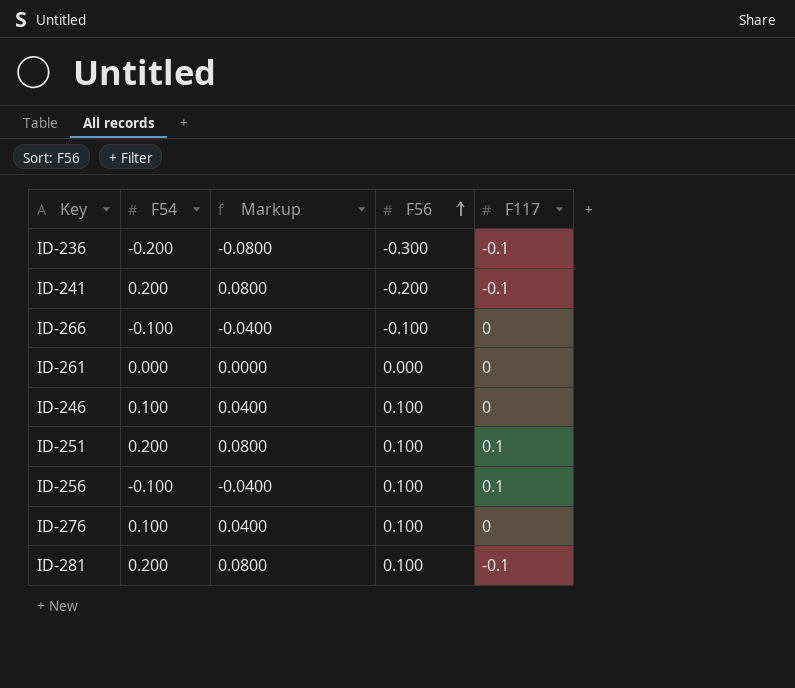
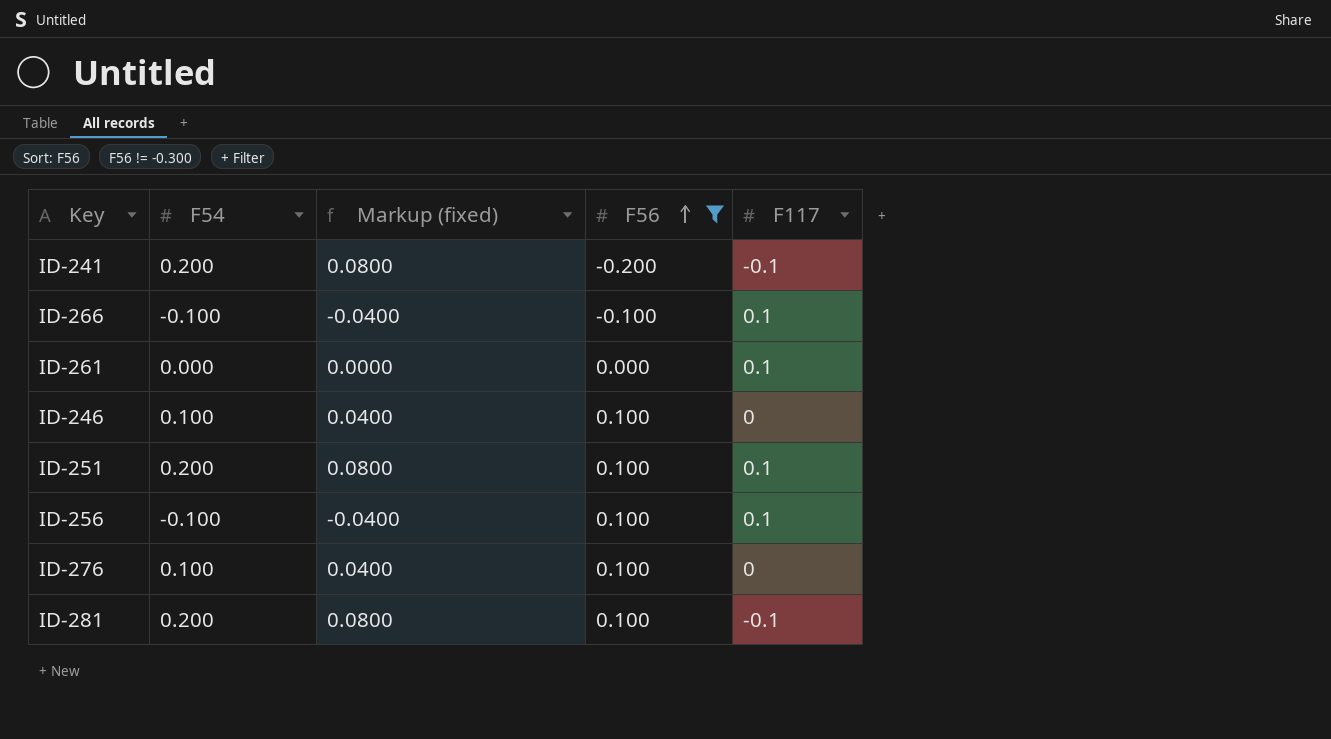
filter: none -> F56 != -0.300
column name: Markup -> Markup (fixed)
ID-266 | F117: 0 -> 0.1
ID-261 | F117: 0 -> 0.1

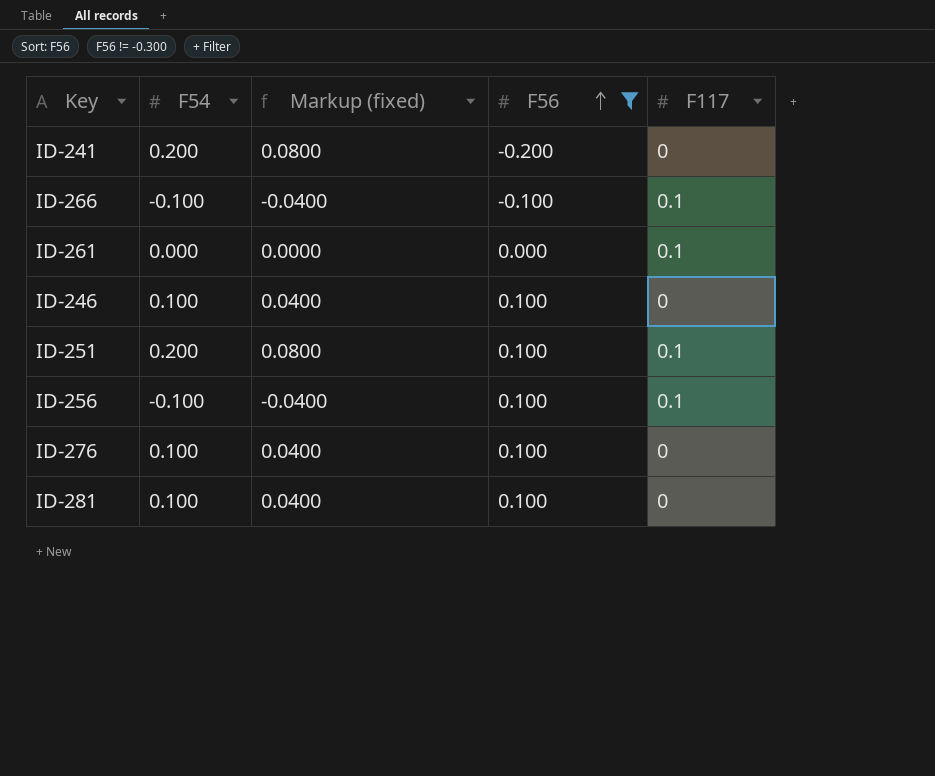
ID-241 | F117: -0.1 -> 0
ID-281 | F54: 0.200 -> 0.100
ID-281 | Markup (fixed): 0.0800 -> 0.0400
ID-281 | F117: -0.1 -> 0

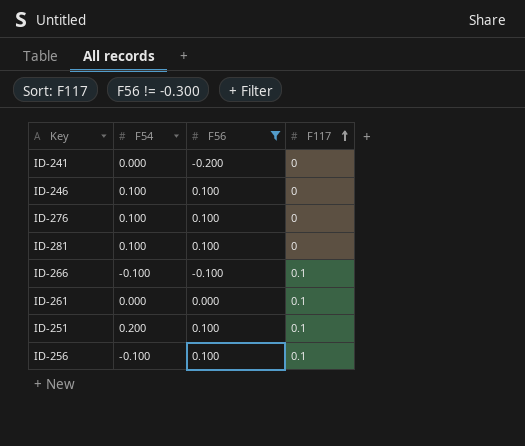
row order: F56 ascending -> F117 ascending
column Markup (fixed) | formula: [F54] * 0.4 -> none
ID-241 | F54: 0.200 -> 0.000

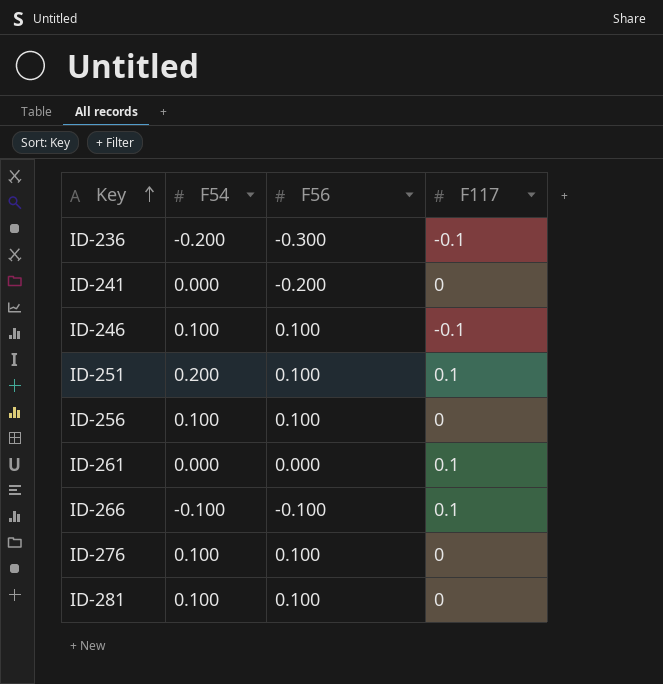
filter: F56 != -0.300 -> none
row order: F117 ascending -> Key ascending
ID-246 | F117: 0 -> -0.1
ID-256 | F54: -0.100 -> 0.100
ID-256 | F117: 0.1 -> 0

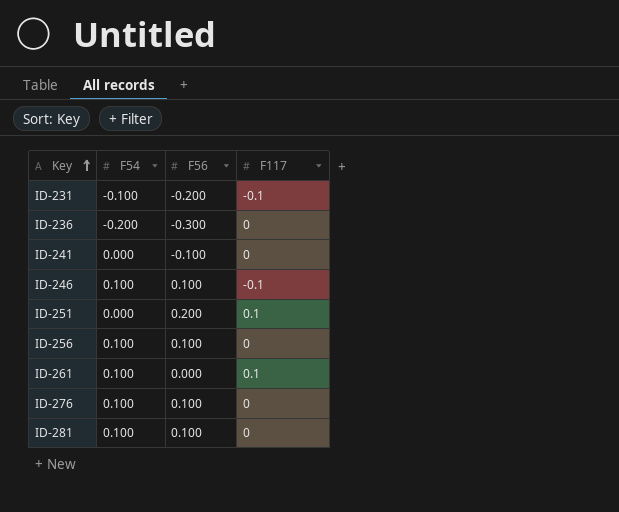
row ID-266: -0.100 | -0.100 | 0.1 -> none
row ID-231: none -> -0.100 | -0.200 | -0.1
ID-236 | F117: -0.1 -> 0
ID-241 | F56: -0.200 -> -0.100
ID-251 | F54: 0.200 -> 0.000
ID-251 | F56: 0.100 -> 0.200
ID-261 | F54: 0.000 -> 0.100

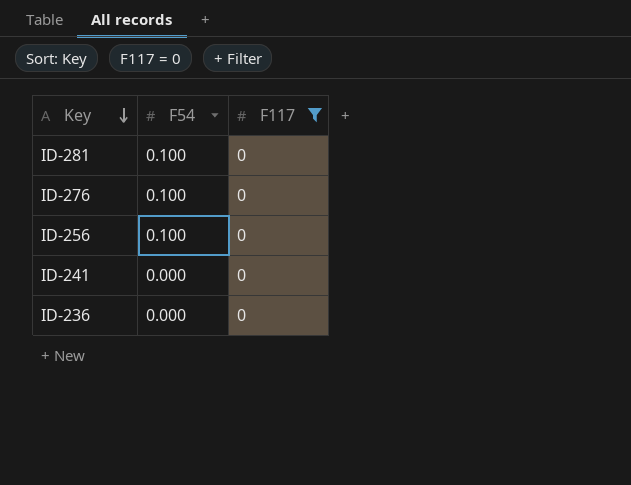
filter: none -> F117 = 0
row order: Key ascending -> Key descending
column F56 | position: 3 -> none
ID-236 | F54: -0.200 -> 0.000

